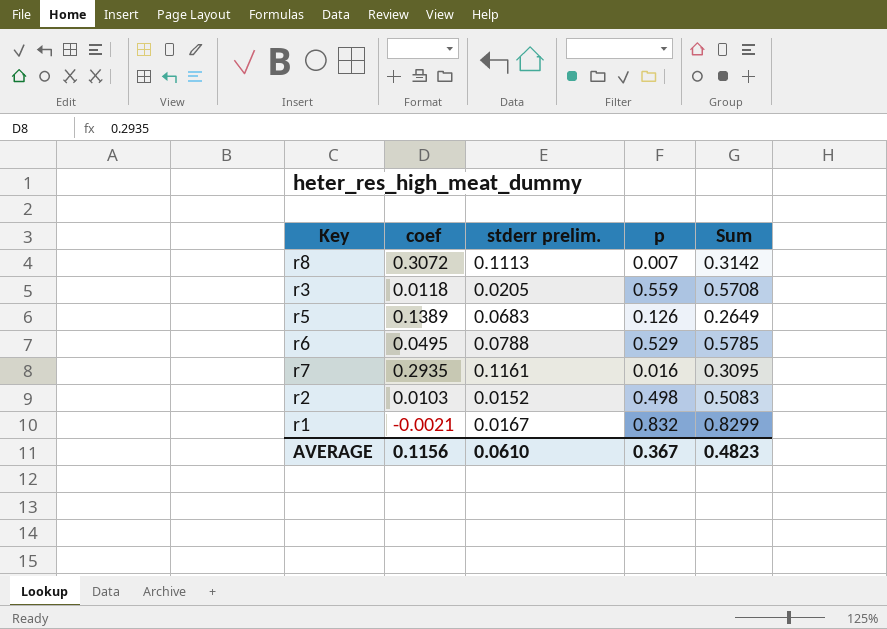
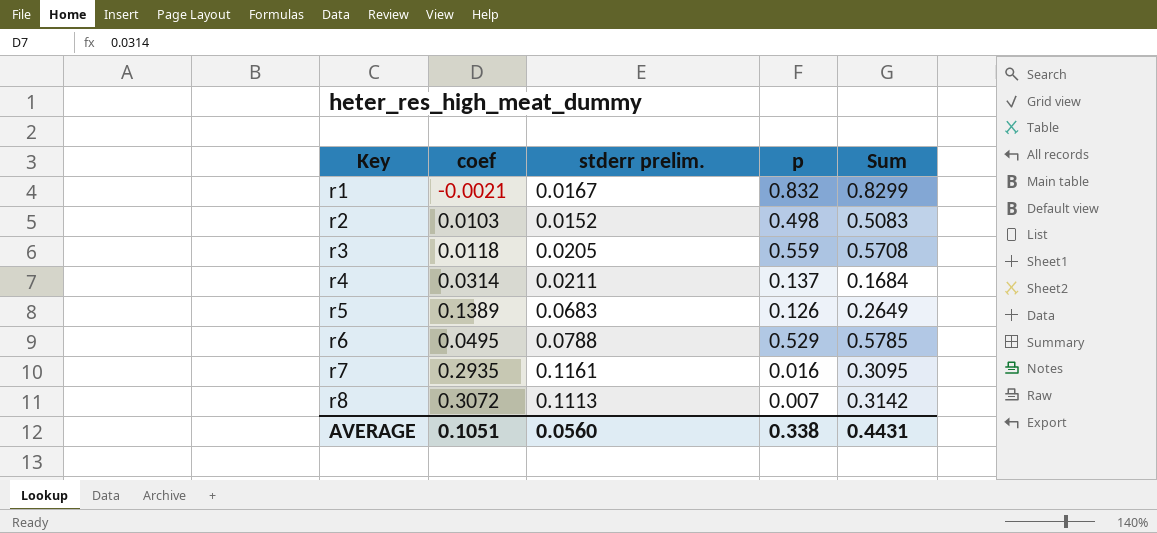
row order: none -> Key ascending
row r4: none -> 0.0314 | 0.0211 | 0.137 | 0.1684
AVERAGE | coef: 0.1156 -> 0.1051
AVERAGE | stderr prelim.: 0.0610 -> 0.0560
AVERAGE | p: 0.367 -> 0.338
AVERAGE | Sum: 0.4823 -> 0.4431

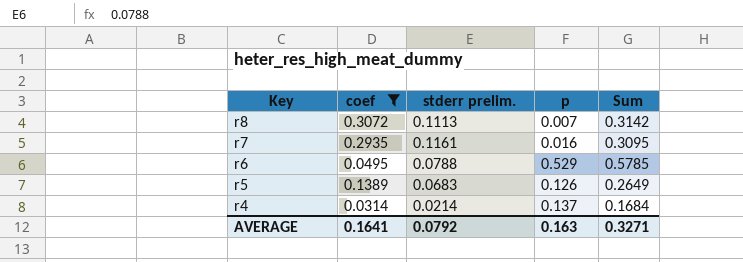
filter: none -> coef >= 0.0314
row order: Key ascending -> Key descending
r4 | stderr prelim.: 0.0211 -> 0.0214
AVERAGE | coef: 0.1051 -> 0.1641
AVERAGE | stderr prelim.: 0.0560 -> 0.0792
AVERAGE | p: 0.338 -> 0.163
AVERAGE | Sum: 0.4431 -> 0.3271

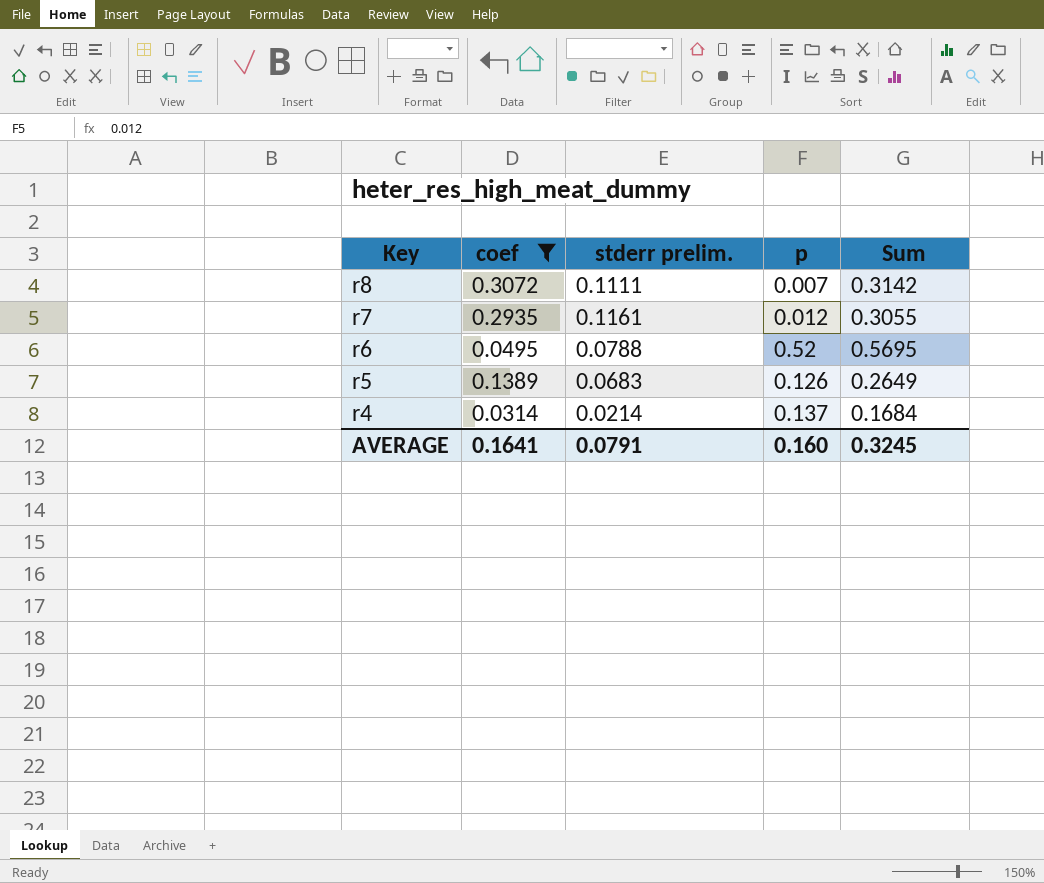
r8 | stderr prelim.: 0.1113 -> 0.1111
r7 | p: 0.016 -> 0.012
r7 | Sum: 0.3095 -> 0.3055
r6 | p: 0.529 -> 0.52
r6 | Sum: 0.5785 -> 0.5695
AVERAGE | stderr prelim.: 0.0792 -> 0.0791
AVERAGE | p: 0.163 -> 0.160
AVERAGE | Sum: 0.3271 -> 0.3245

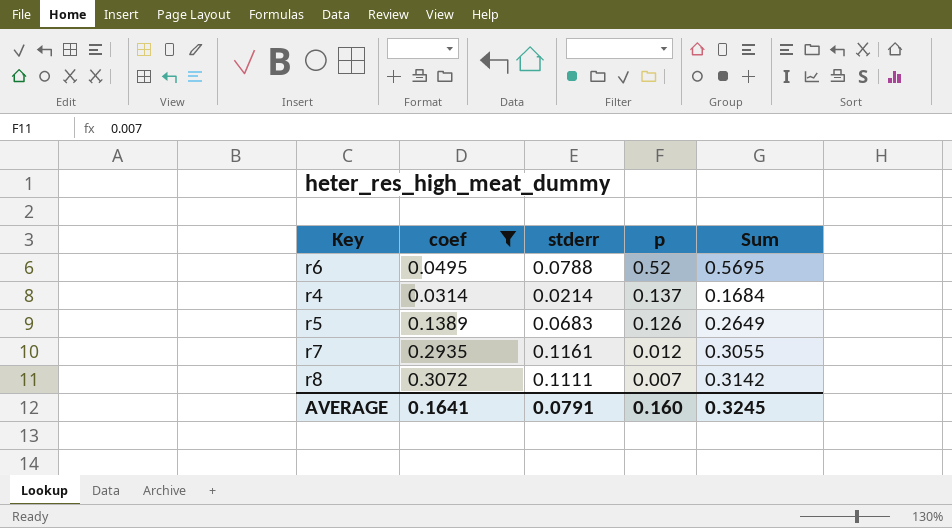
row order: Key descending -> p descending
column name: stderr prelim. -> stderr

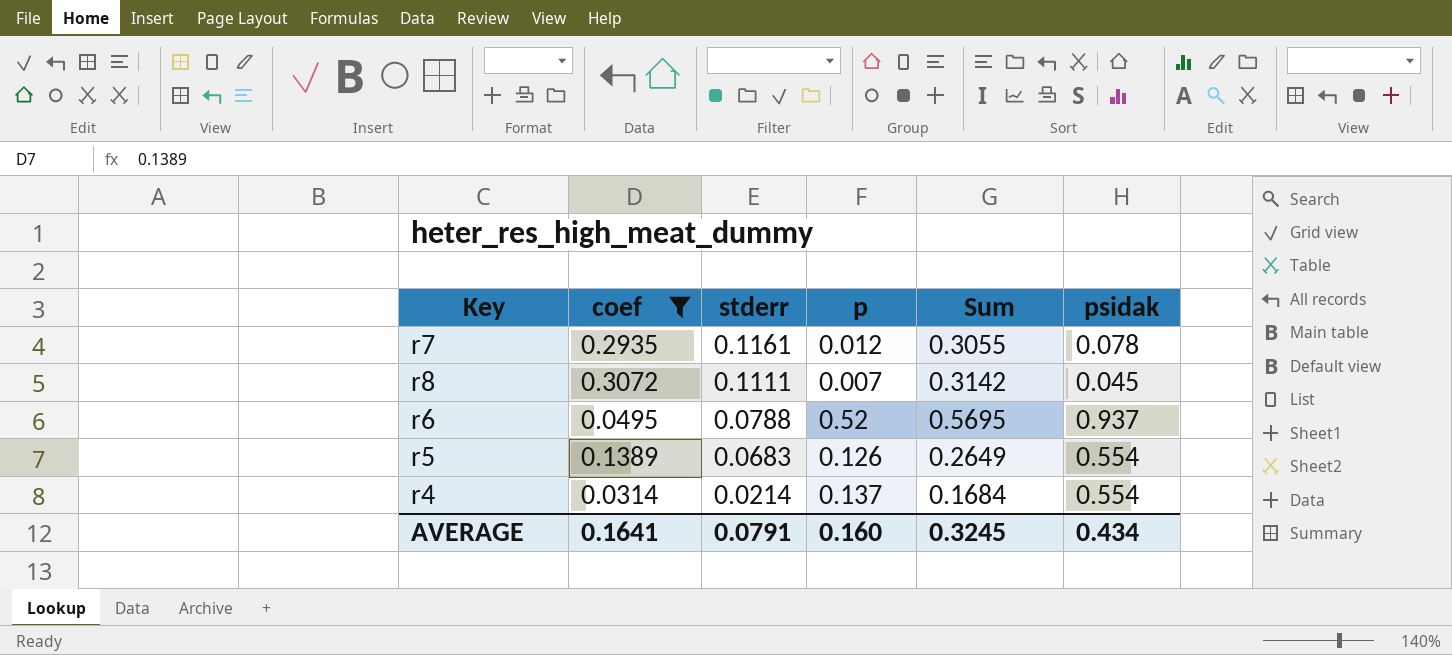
row order: p descending -> stderr descending
column psidak | position: none -> 6

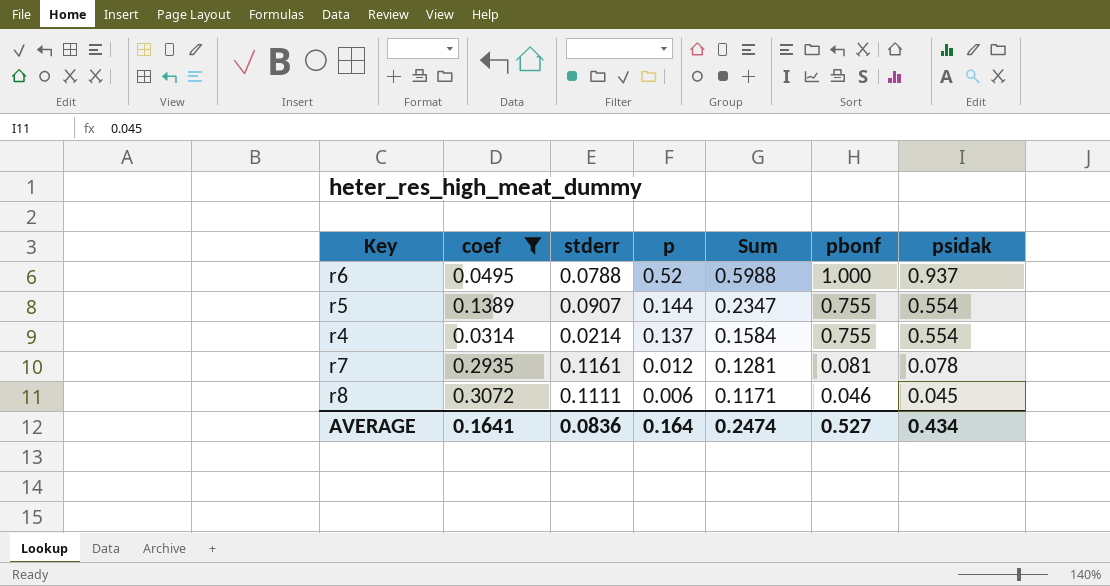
row order: stderr descending -> p descending
column Sum | formula: [coef] + [p] -> [stderr] + [p]
column pbonf | position: none -> 6
r5 | stderr: 0.0683 -> 0.0907
r5 | p: 0.126 -> 0.144
r8 | p: 0.007 -> 0.006
AVERAGE | stderr: 0.0791 -> 0.0836
AVERAGE | p: 0.160 -> 0.164
AVERAGE | Sum: 0.3245 -> 0.2474

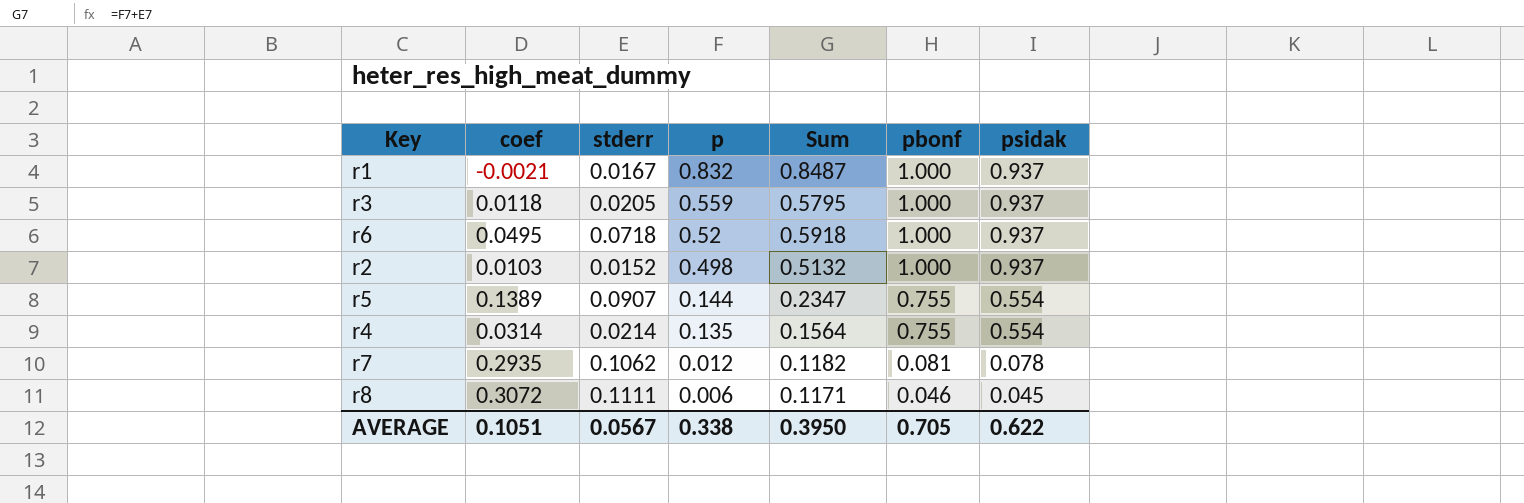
filter: coef >= 0.0314 -> none
r6 | stderr: 0.0788 -> 0.0718
r6 | Sum: 0.5988 -> 0.5918
r4 | p: 0.137 -> 0.135
r4 | Sum: 0.1584 -> 0.1564
r7 | stderr: 0.1161 -> 0.1062
r7 | Sum: 0.1281 -> 0.1182
AVERAGE | coef: 0.1641 -> 0.1051
AVERAGE | stderr: 0.0836 -> 0.0567
AVERAGE | p: 0.164 -> 0.338
AVERAGE | Sum: 0.2474 -> 0.3950
AVERAGE | pbonf: 0.527 -> 0.705
AVERAGE | psidak: 0.434 -> 0.622

